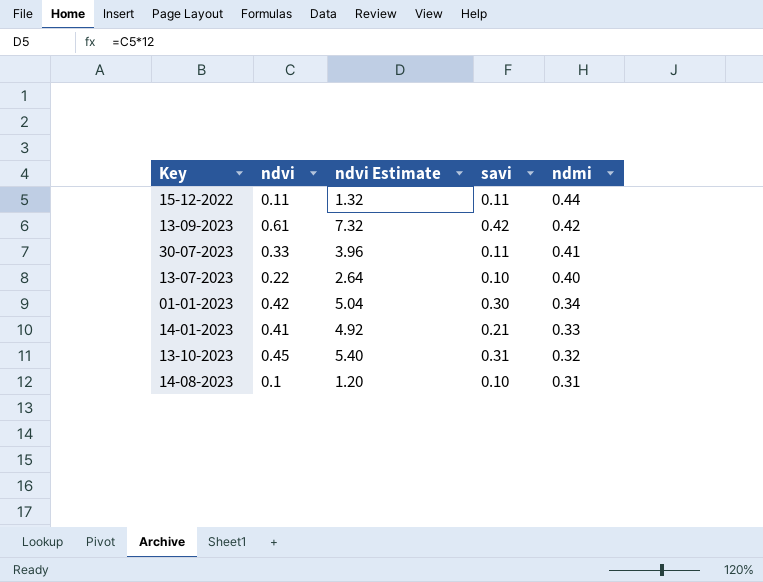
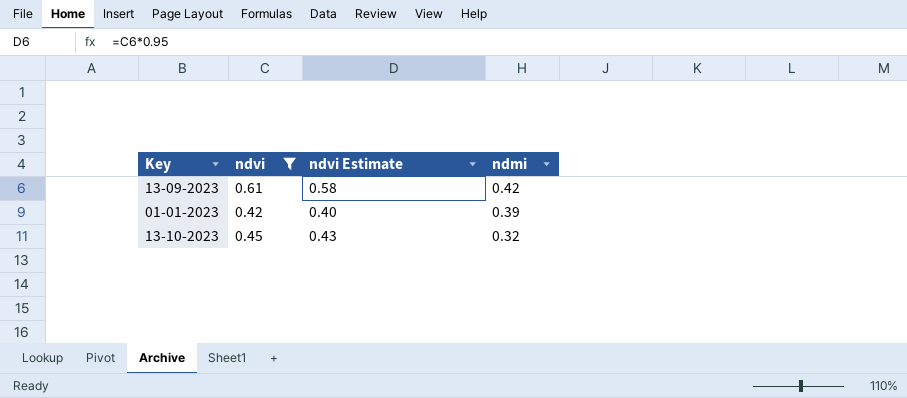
filter: none -> ndvi >= 0.42
column savi | position: 4 -> none
column ndvi Estimate | formula: [ndvi] * 12 -> [ndvi] * 0.95
01-01-2023 | ndmi: 0.34 -> 0.39

